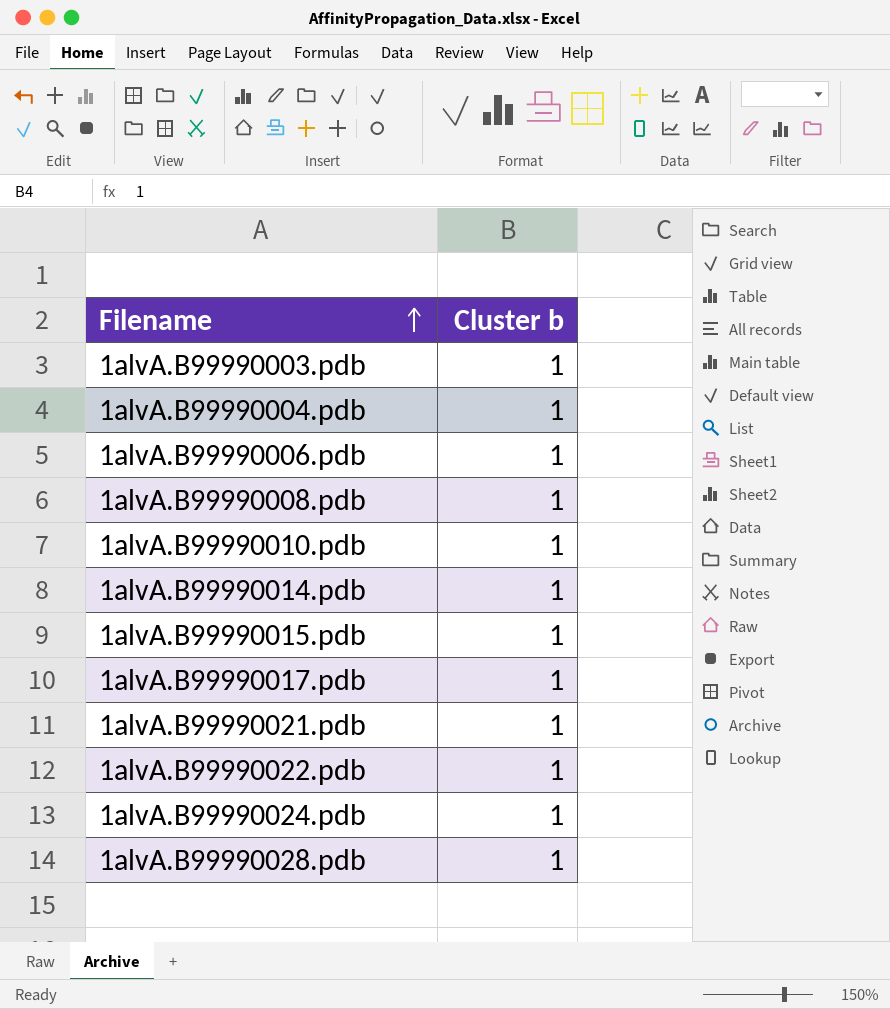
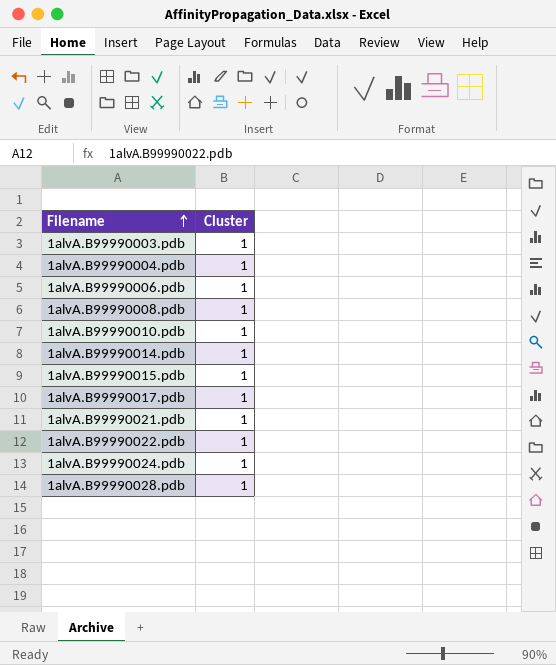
column name: Cluster b -> Cluster

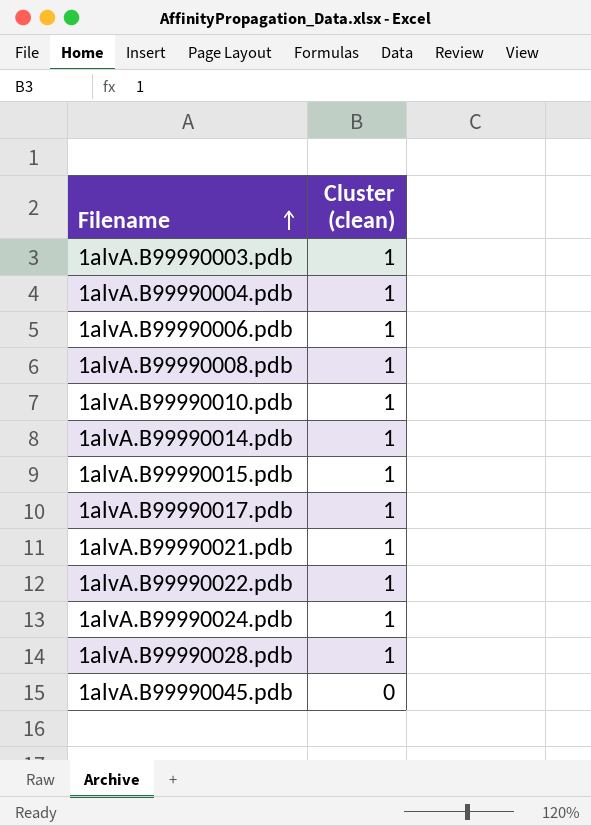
column name: Cluster -> Cluster (clean)
row 1alvA.B99990045.pdb: none -> 0

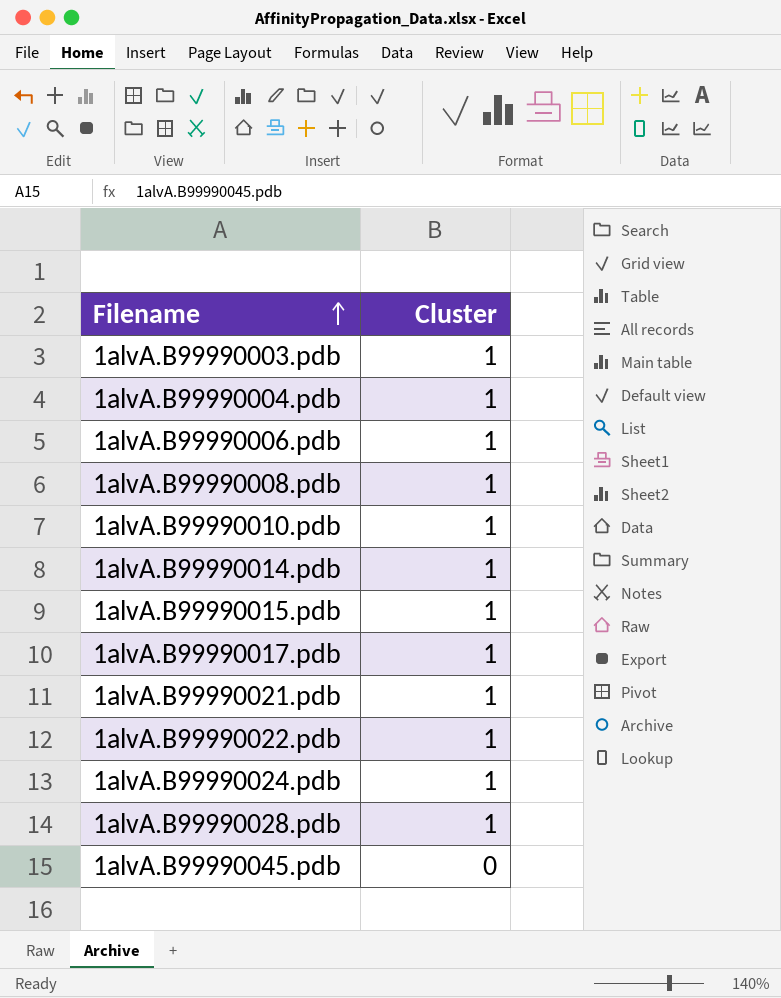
column name: Cluster (clean) -> Cluster

